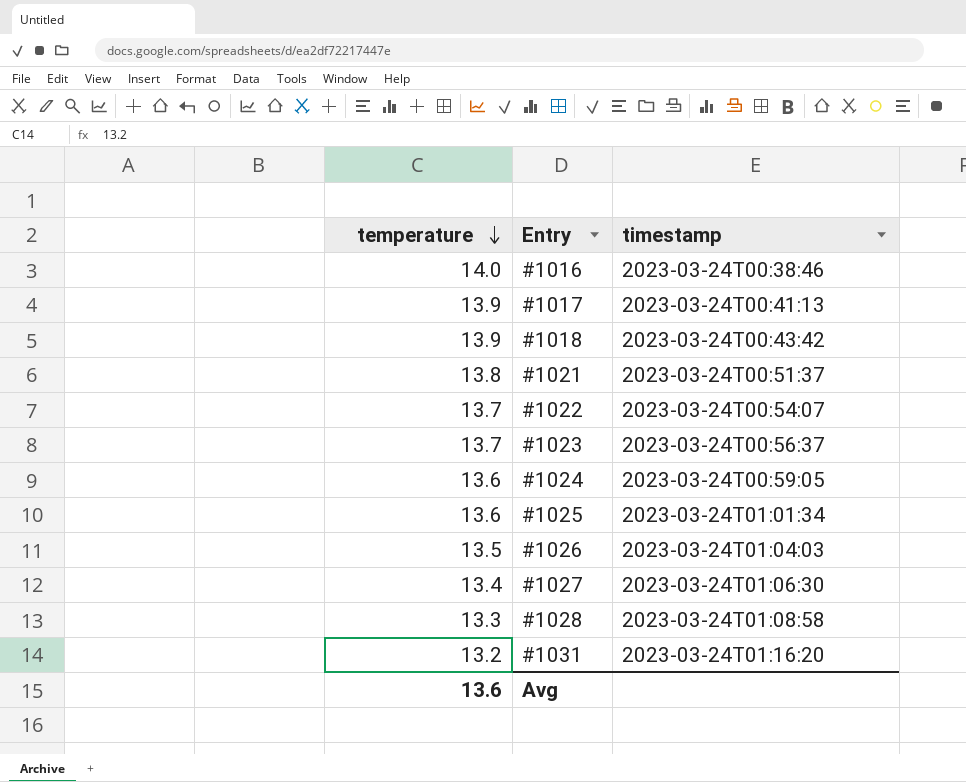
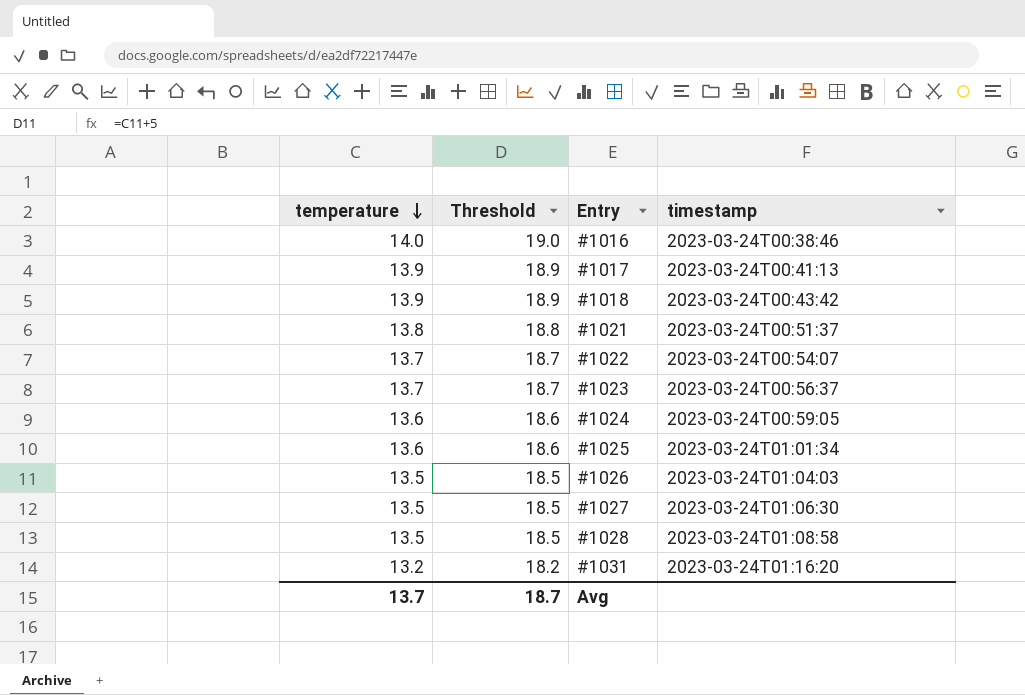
column Threshold | formula: none -> [temperature] + 5
#1027 | temperature: 13.4 -> 13.5
#1028 | temperature: 13.3 -> 13.5
Avg | temperature: 13.6 -> 13.7

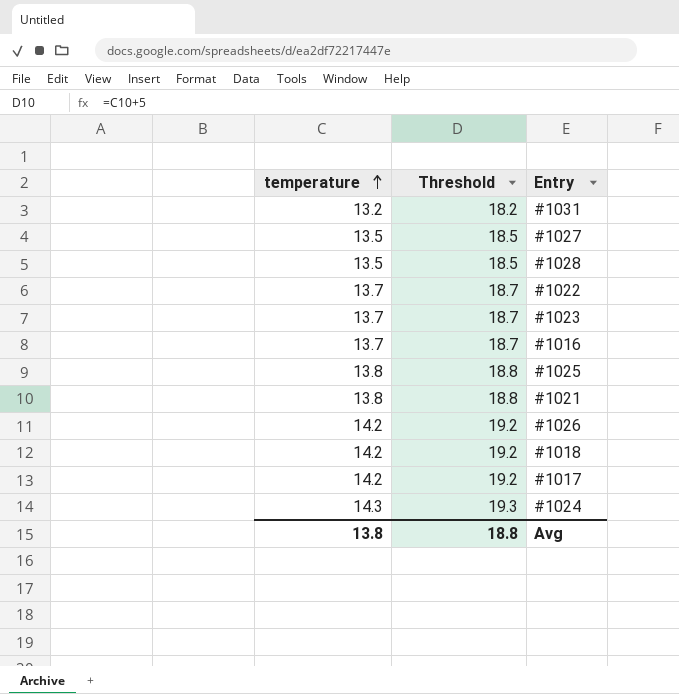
row order: temperature descending -> temperature ascending
column timestamp | position: 4 -> none
#1016 | temperature: 14.0 -> 13.7
#1016 | Threshold: 19.0 -> 18.7
#1025 | temperature: 13.6 -> 13.8
#1025 | Threshold: 18.6 -> 18.8
#1026 | temperature: 13.5 -> 14.2
#1026 | Threshold: 18.5 -> 19.2
#1018 | temperature: 13.9 -> 14.2
#1018 | Threshold: 18.9 -> 19.2
#1017 | temperature: 13.9 -> 14.2
#1017 | Threshold: 18.9 -> 19.2
#1024 | temperature: 13.6 -> 14.3
#1024 | Threshold: 18.6 -> 19.3
Avg | temperature: 13.7 -> 13.8
Avg | Threshold: 18.7 -> 18.8

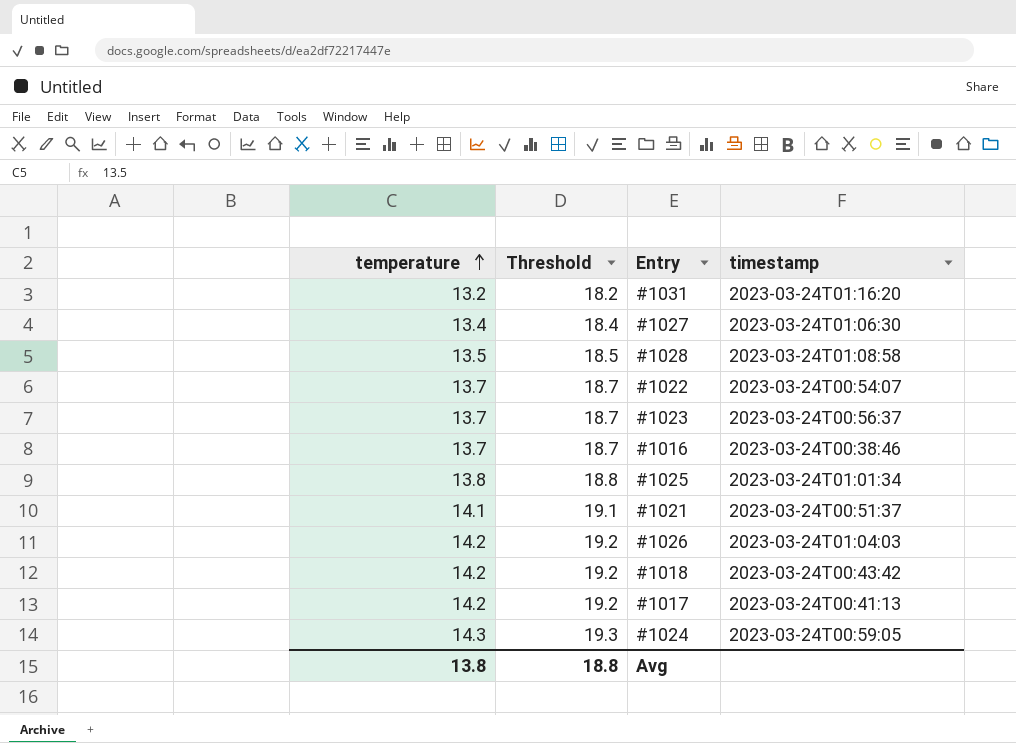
column timestamp | position: none -> 4
#1027 | temperature: 13.5 -> 13.4
#1027 | Threshold: 18.5 -> 18.4
#1021 | temperature: 13.8 -> 14.1
#1021 | Threshold: 18.8 -> 19.1

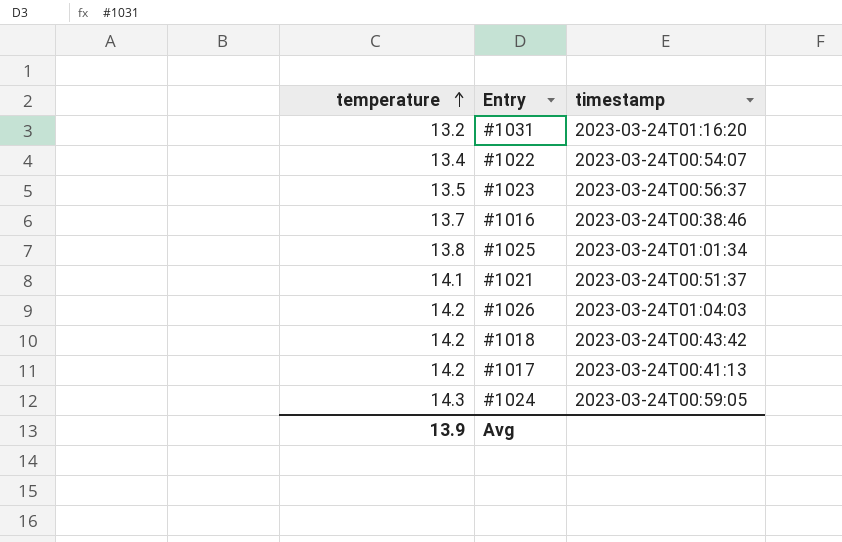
column Threshold | formula: [temperature] + 5 -> none
row #1027: 13.4 | 18.4 | 2023-03-24T01:06:30 -> none
row #1028: 13.5 | 18.5 | 2023-03-24T01:08:58 -> none
#1022 | temperature: 13.7 -> 13.4
#1023 | temperature: 13.7 -> 13.5
Avg | temperature: 13.8 -> 13.9

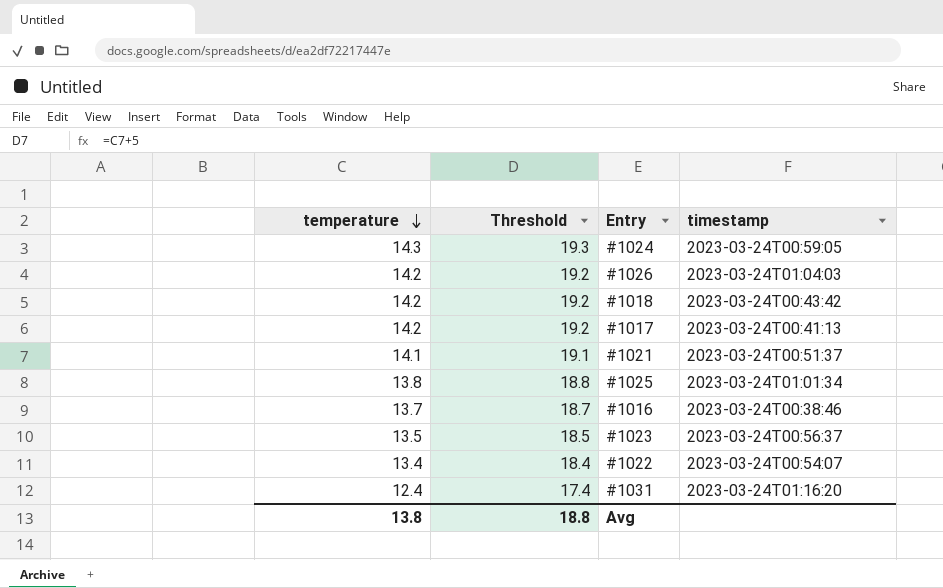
row order: temperature ascending -> temperature descending
column Threshold | formula: none -> [temperature] + 5
#1031 | temperature: 13.2 -> 12.4
Avg | temperature: 13.9 -> 13.8

